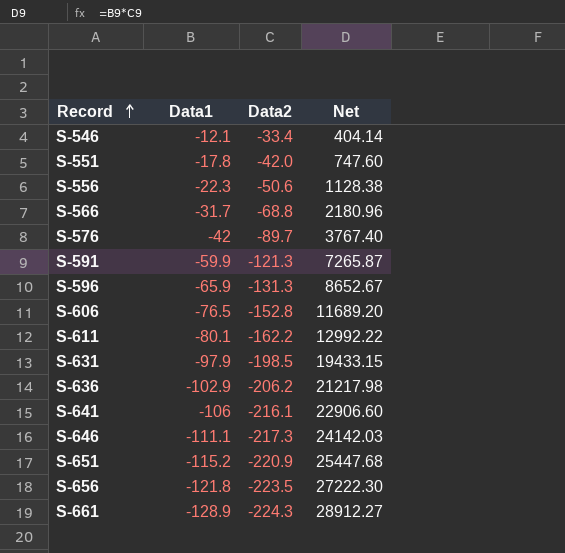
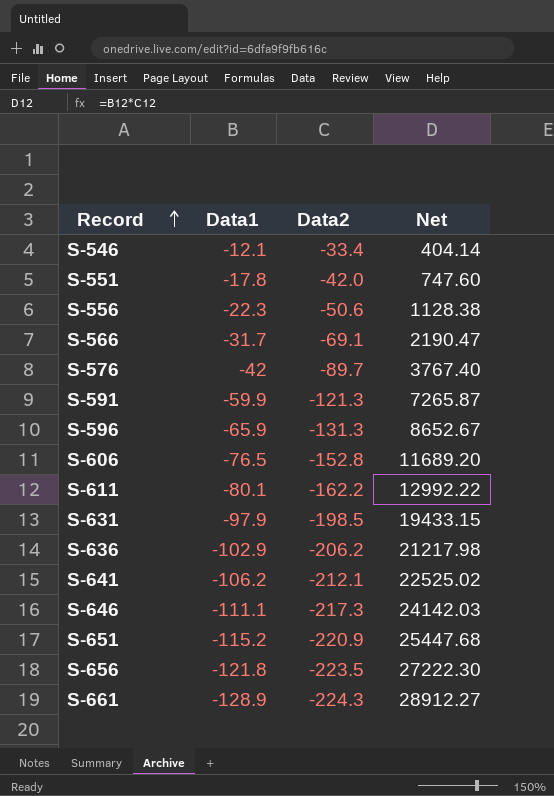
S-566 | Data2: -68.8 -> -69.1
S-566 | Net: 2180.96 -> 2190.47
S-641 | Data1: -106 -> -106.2
S-641 | Data2: -216.1 -> -212.1
S-641 | Net: 22906.60 -> 22525.02

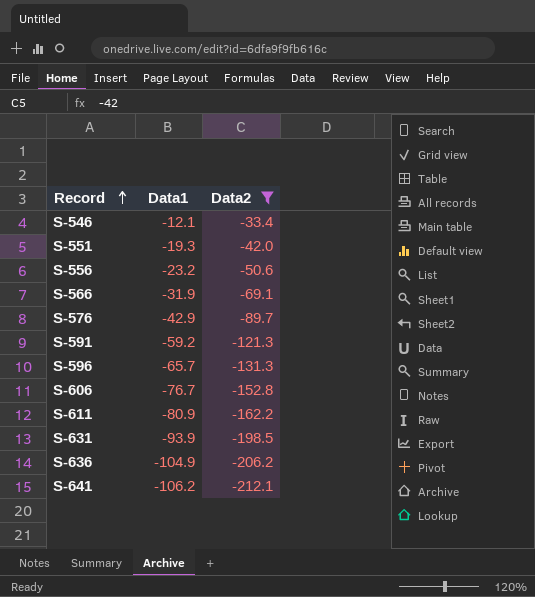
filter: none -> Data2 >= -212.1
column Net | formula: [Data1] * [Data2] -> none
S-551 | Data1: -17.8 -> -19.3
S-556 | Data1: -22.3 -> -23.2
S-566 | Data1: -31.7 -> -31.9
S-576 | Data1: -42 -> -42.9
S-591 | Data1: -59.9 -> -59.2
S-596 | Data1: -65.9 -> -65.7
S-606 | Data1: -76.5 -> -76.7
S-611 | Data1: -80.1 -> -80.9
S-631 | Data1: -97.9 -> -93.9
S-636 | Data1: -102.9 -> -104.9

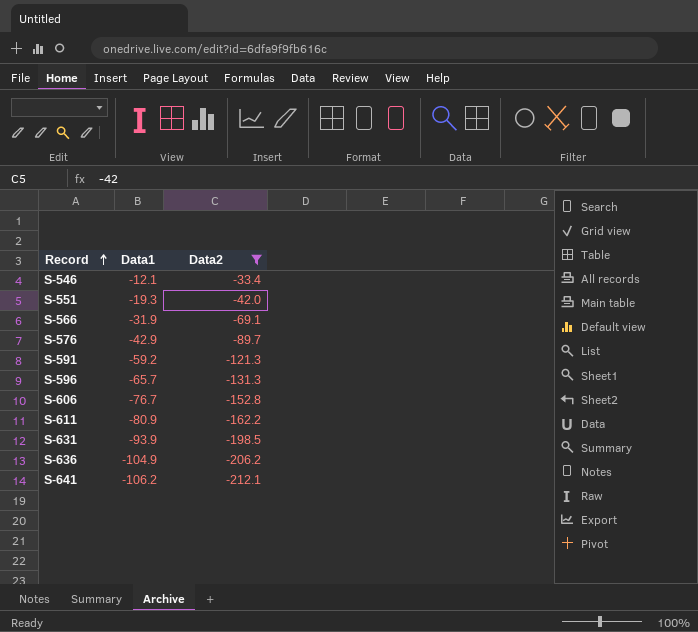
row S-556: -23.2 | -50.6 -> none

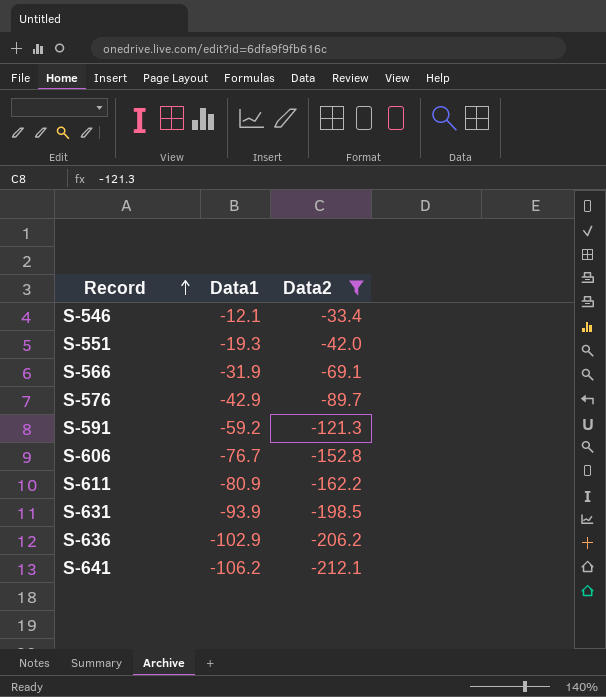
row S-596: -65.7 | -131.3 -> none
S-636 | Data1: -104.9 -> -102.9

